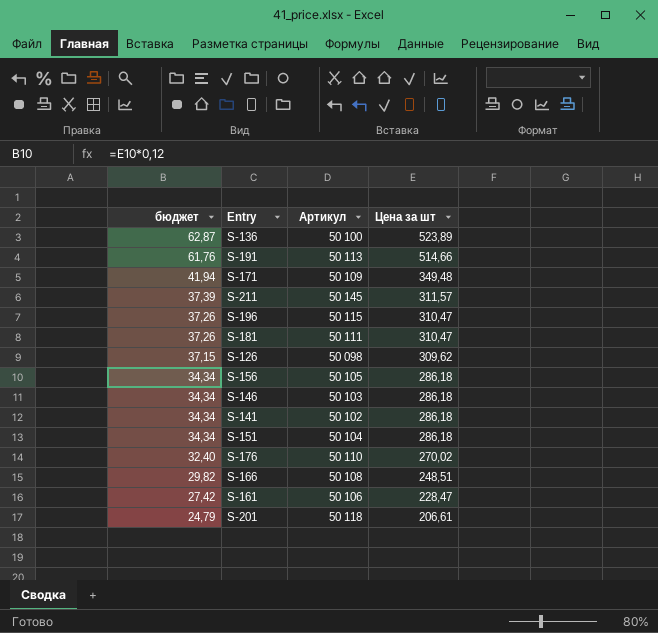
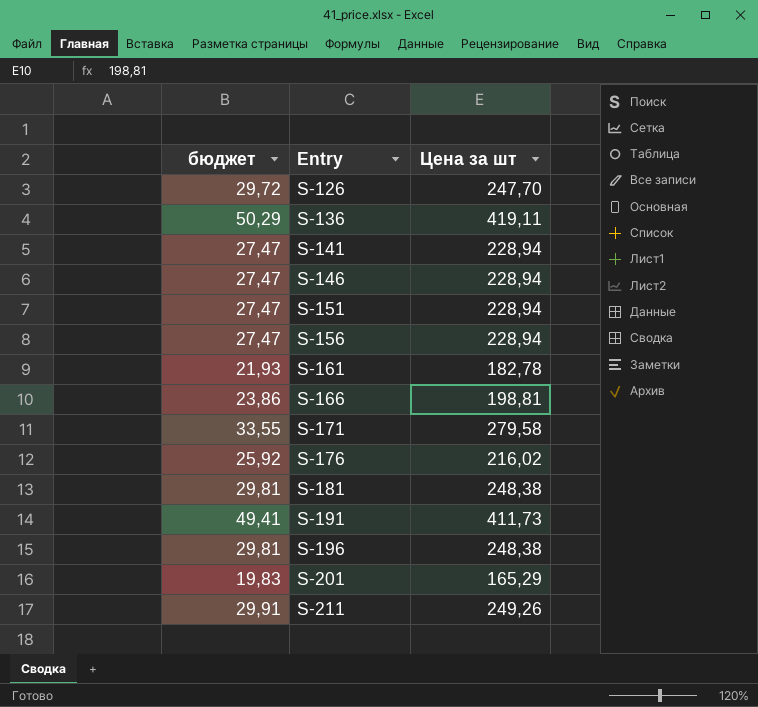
row order: бюджет descending -> Entry ascending
column Артикул | position: 3 -> none
S-126 | бюджет: 37,15 -> 29,72
S-126 | Цена за шт: 309,62 -> 247,70
S-136 | бюджет: 62,87 -> 50,29
S-136 | Цена за шт: 523,89 -> 419,11
S-141 | бюджет: 34,34 -> 27,47
S-141 | Цена за шт: 286,18 -> 228,94
S-146 | бюджет: 34,34 -> 27,47
S-146 | Цена за шт: 286,18 -> 228,94
S-151 | бюджет: 34,34 -> 27,47
S-151 | Цена за шт: 286,18 -> 228,94
S-156 | бюджет: 34,34 -> 27,47
S-156 | Цена за шт: 286,18 -> 228,94
S-161 | бюджет: 27,42 -> 21,93
S-161 | Цена за шт: 228,47 -> 182,78
S-166 | бюджет: 29,82 -> 23,86
S-166 | Цена за шт: 248,51 -> 198,81
S-171 | бюджет: 41,94 -> 33,55
S-171 | Цена за шт: 349,48 -> 279,58
S-176 | бюджет: 32,40 -> 25,92
S-176 | Цена за шт: 270,02 -> 216,02
S-181 | бюджет: 37,26 -> 29,81
S-181 | Цена за шт: 310,47 -> 248,38
S-191 | бюджет: 61,76 -> 49,41
S-191 | Цена за шт: 514,66 -> 411,73
S-196 | бюджет: 37,26 -> 29,81
S-196 | Цена за шт: 310,47 -> 248,38
S-201 | бюджет: 24,79 -> 19,83
S-201 | Цена за шт: 206,61 -> 165,29
S-211 | бюджет: 37,39 -> 29,91
S-211 | Цена за шт: 311,57 -> 249,26

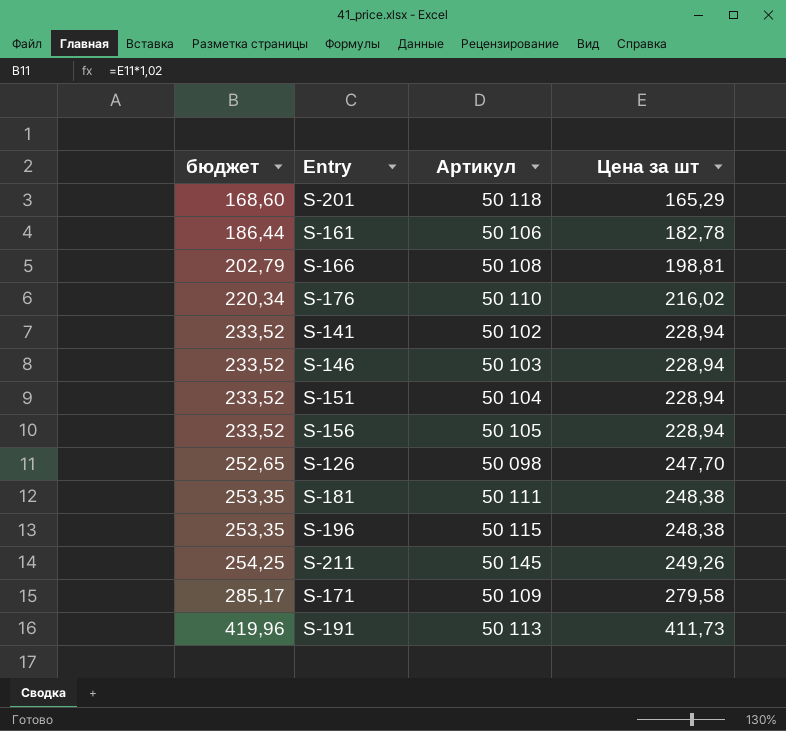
row order: Entry ascending -> бюджет ascending
column бюджет | formula: [Цена за шт] * 0,12 -> [Цена за шт] * 1,02
column Артикул | position: none -> 3
row S-136: 50,29 | 419,11 -> none

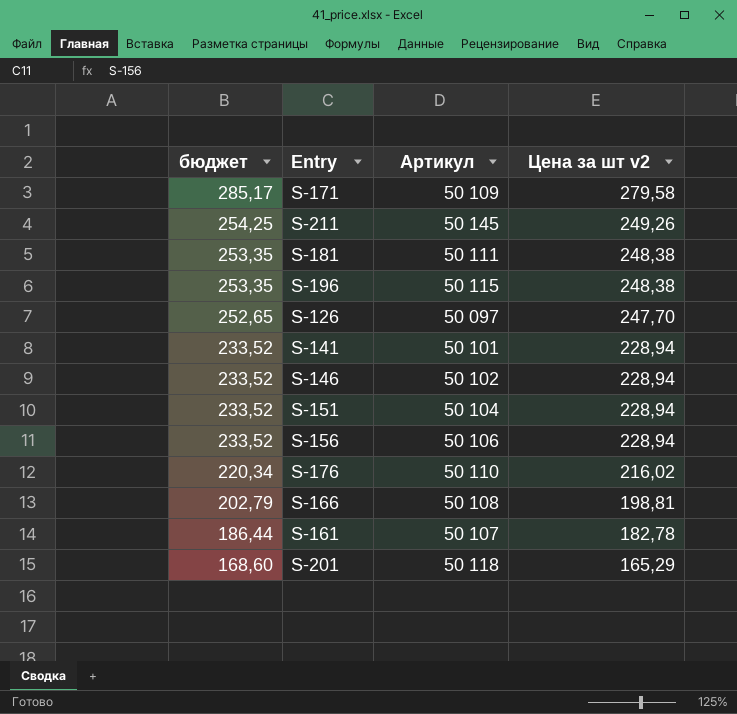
row order: бюджет ascending -> бюджет descending
column name: Цена за шт -> Цена за шт v2
row S-191: 419,96 | 50 113 | 411,73 -> none
S-126 | Артикул: 50 098 -> 50 097
S-141 | Артикул: 50 102 -> 50 101
S-146 | Артикул: 50 103 -> 50 102
S-156 | Артикул: 50 105 -> 50 106
S-161 | Артикул: 50 106 -> 50 107

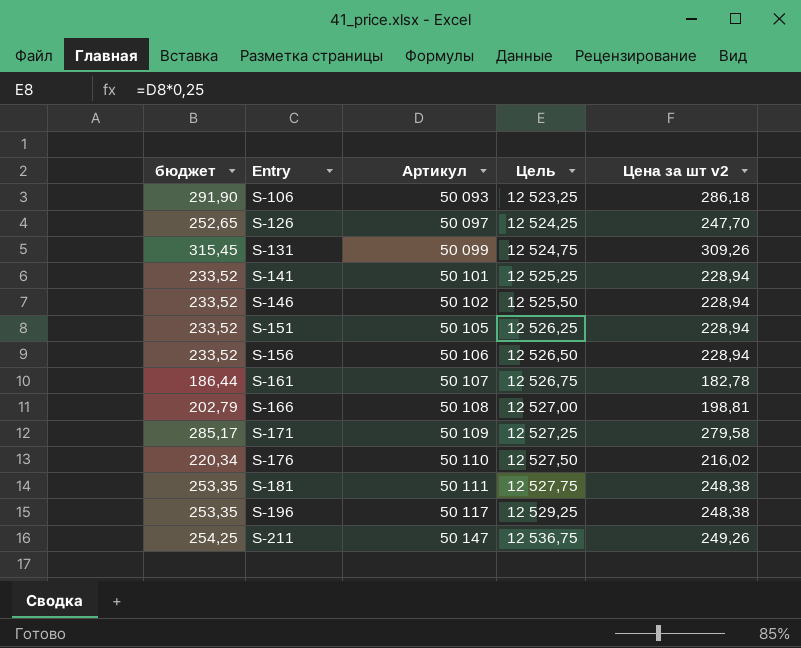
row order: бюджет descending -> Entry ascending
column Цель | formula: none -> [Артикул] * 0,25
row S-201: 168,60 | 50 118 | 165,29 -> none
row S-106: none -> 291,90 | 50 093 | 12 523,25 | 286,18
row S-131: none -> 315,45 | 50 099 | 12 524,75 | 309,26
S-151 | Артикул: 50 104 -> 50 105
S-196 | Артикул: 50 115 -> 50 117
S-211 | Артикул: 50 145 -> 50 147

